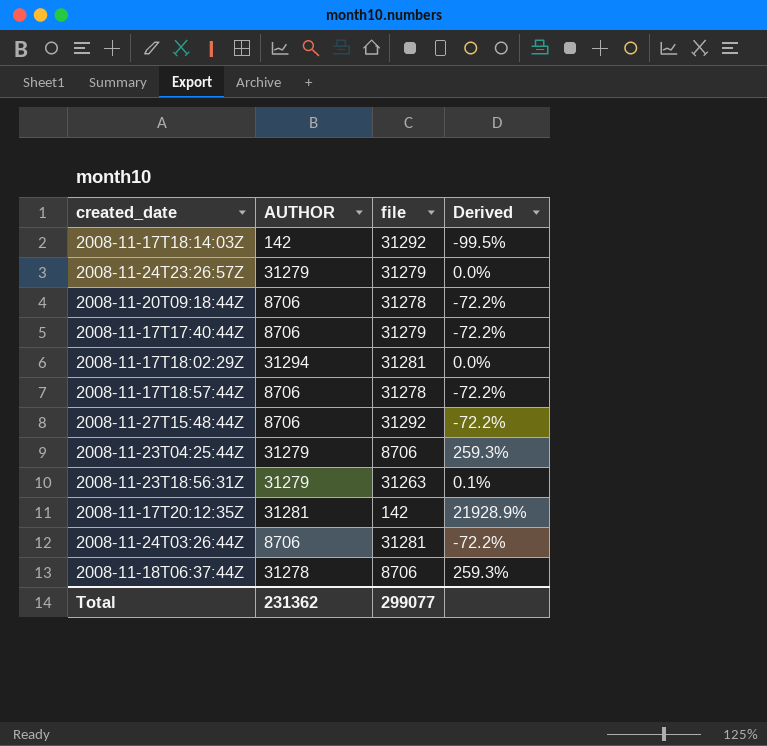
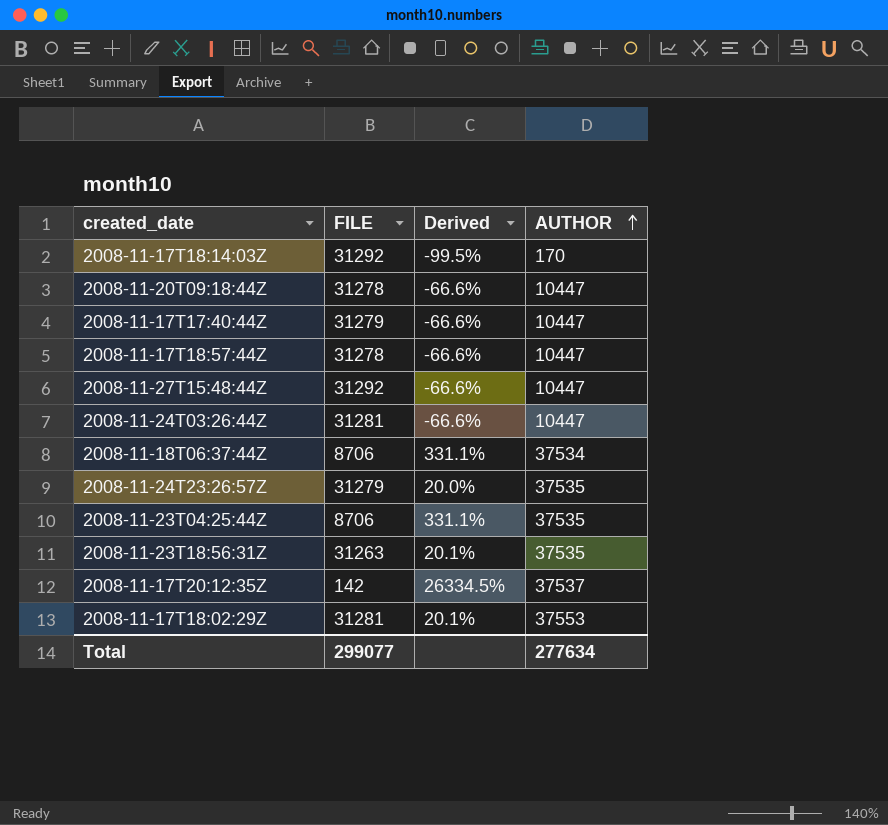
row order: none -> AUTHOR ascending
column name: file -> FILE
column AUTHOR | position: 2 -> 4
2008-11-17T18:14:03Z | AUTHOR: 142 -> 170
2008-11-20T09:18:44Z | Derived: -72.2% -> -66.6%
2008-11-20T09:18:44Z | AUTHOR: 8706 -> 10447
2008-11-17T17:40:44Z | Derived: -72.2% -> -66.6%
2008-11-17T17:40:44Z | AUTHOR: 8706 -> 10447
2008-11-17T18:57:44Z | Derived: -72.2% -> -66.6%
2008-11-17T18:57:44Z | AUTHOR: 8706 -> 10447
2008-11-27T15:48:44Z | Derived: -72.2% -> -66.6%
2008-11-27T15:48:44Z | AUTHOR: 8706 -> 10447
2008-11-24T03:26:44Z | Derived: -72.2% -> -66.6%
2008-11-24T03:26:44Z | AUTHOR: 8706 -> 10447
2008-11-18T06:37:44Z | Derived: 259.3% -> 331.1%
2008-11-18T06:37:44Z | AUTHOR: 31278 -> 37534
2008-11-24T23:26:57Z | Derived: 0.0% -> 20.0%
2008-11-24T23:26:57Z | AUTHOR: 31279 -> 37535
2008-11-23T04:25:44Z | Derived: 259.3% -> 331.1%
2008-11-23T04:25:44Z | AUTHOR: 31279 -> 37535
2008-11-23T18:56:31Z | Derived: 0.1% -> 20.1%
2008-11-23T18:56:31Z | AUTHOR: 31279 -> 37535
2008-11-17T20:12:35Z | Derived: 21928.9% -> 26334.5%
2008-11-17T20:12:35Z | AUTHOR: 31281 -> 37537
2008-11-17T18:02:29Z | Derived: 0.0% -> 20.1%
2008-11-17T18:02:29Z | AUTHOR: 31294 -> 37553
Total | AUTHOR: 231362 -> 277634

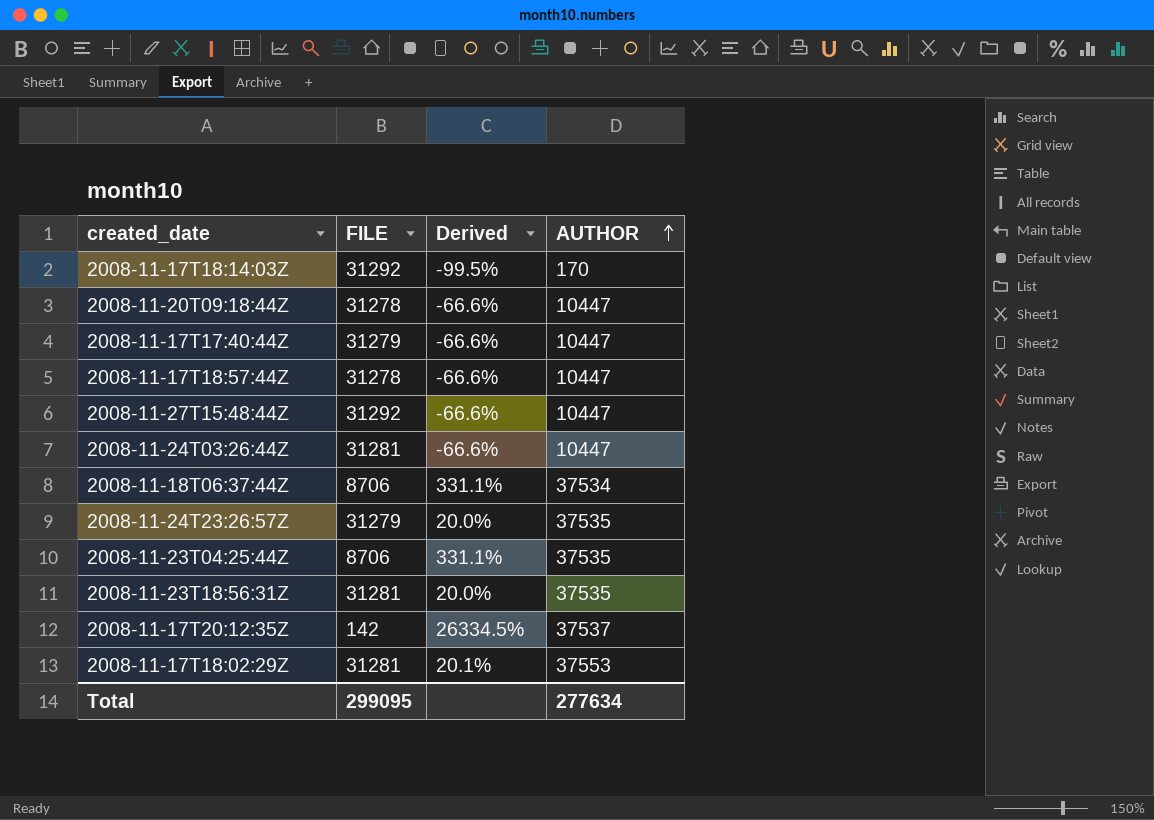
2008-11-23T18:56:31Z | FILE: 31263 -> 31281
2008-11-23T18:56:31Z | Derived: 20.1% -> 20.0%
Total | FILE: 299077 -> 299095

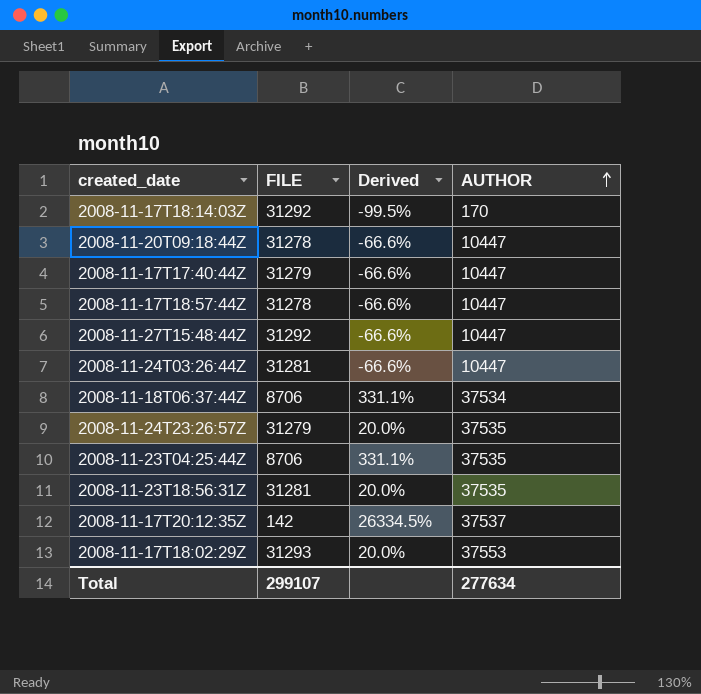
2008-11-17T18:02:29Z | FILE: 31281 -> 31293
2008-11-17T18:02:29Z | Derived: 20.1% -> 20.0%
Total | FILE: 299095 -> 299107

